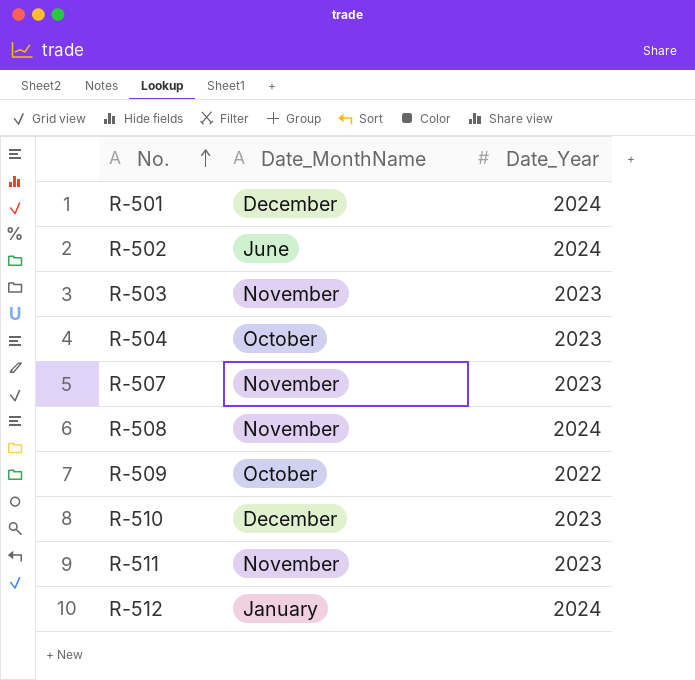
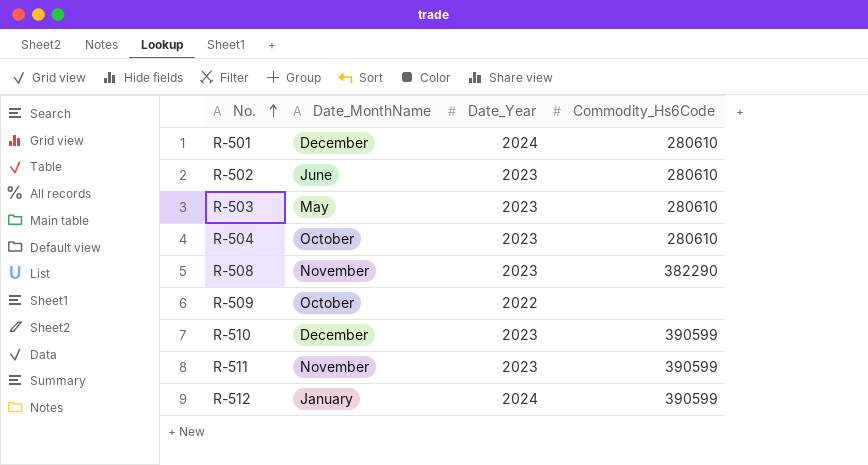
column Commodity_Hs6Code | position: none -> 4
row R-507: November | 2023 -> none
R-502 | Date_Year: 2024 -> 2023
R-503 | Date_MonthName: November -> May
R-508 | Date_Year: 2024 -> 2023

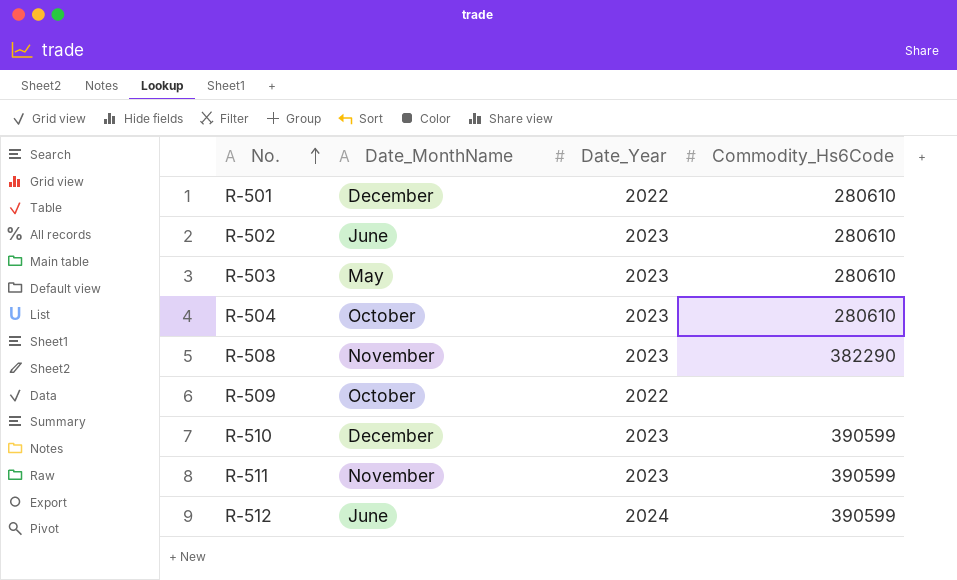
R-501 | Date_Year: 2024 -> 2022
R-512 | Date_MonthName: January -> June

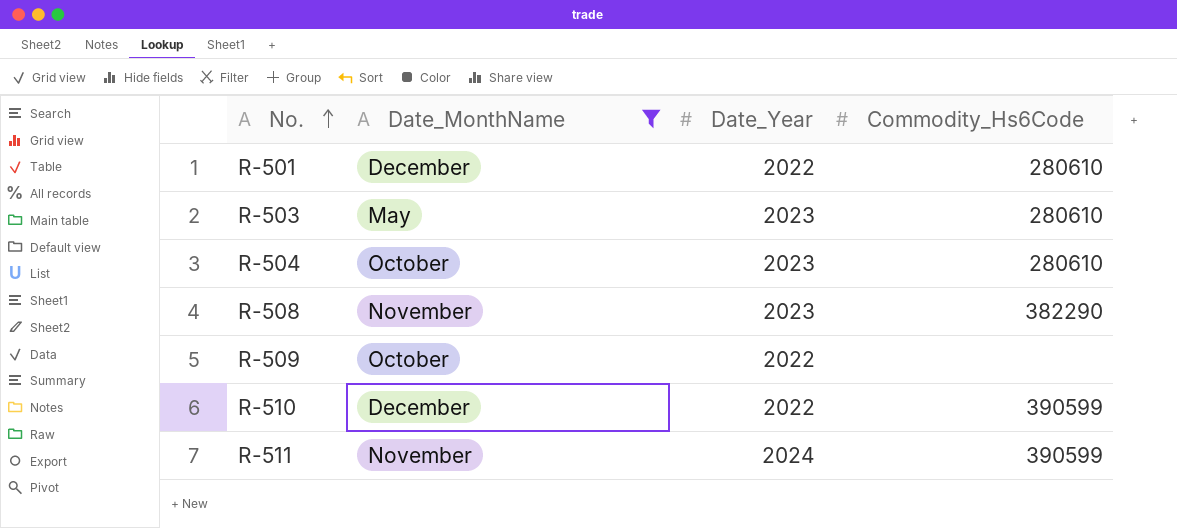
filter: none -> Date_MonthName != June
R-510 | Date_Year: 2023 -> 2022
R-511 | Date_Year: 2023 -> 2024

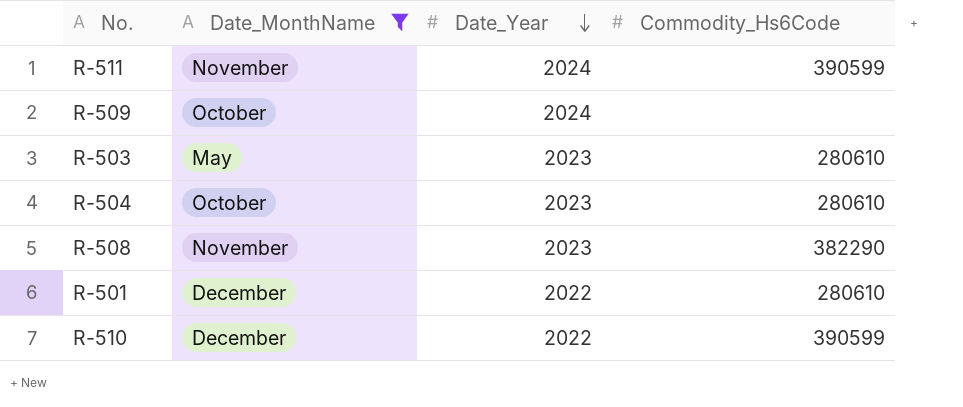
row order: No. ascending -> Date_Year descending
R-509 | Date_Year: 2022 -> 2024

